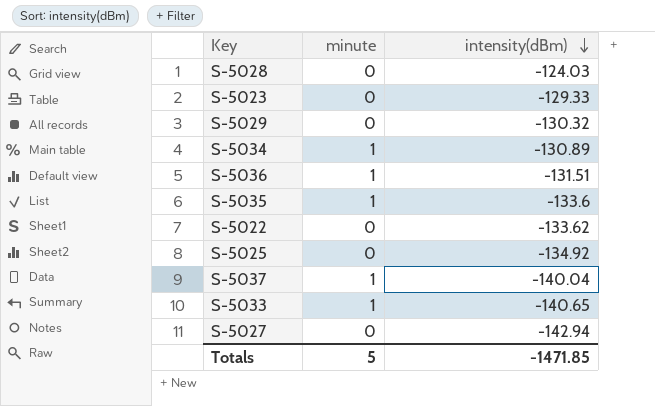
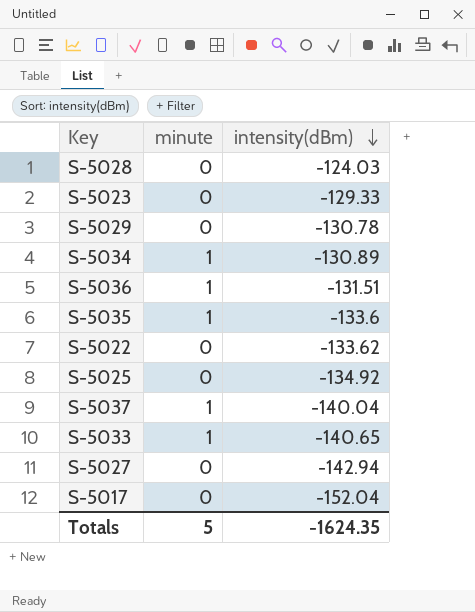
S-5029 | intensity(dBm): -130.32 -> -130.78
row S-5017: none -> 0 | -152.04
Totals | intensity(dBm): -1471.85 -> -1624.35

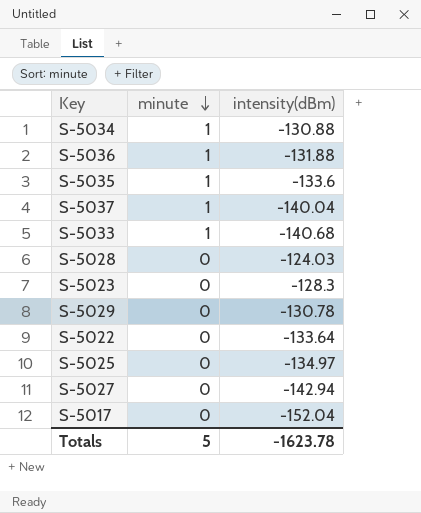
row order: intensity(dBm) descending -> minute descending
S-5034 | intensity(dBm): -130.89 -> -130.88
S-5036 | intensity(dBm): -131.51 -> -131.88
S-5033 | intensity(dBm): -140.65 -> -140.68
S-5023 | intensity(dBm): -129.33 -> -128.3
S-5022 | intensity(dBm): -133.62 -> -133.64
S-5025 | intensity(dBm): -134.92 -> -134.97
Totals | intensity(dBm): -1624.35 -> -1623.78

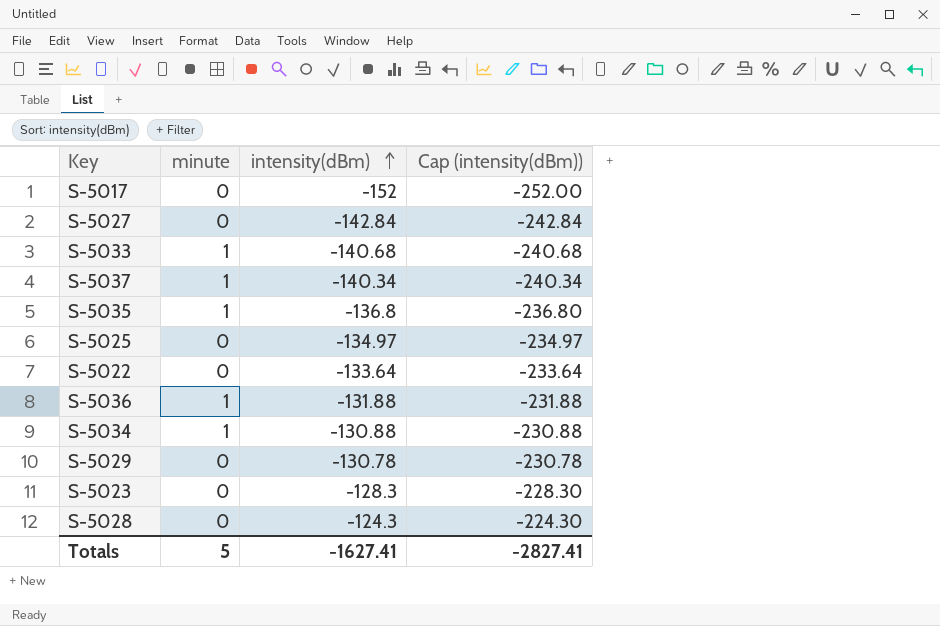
row order: minute descending -> intensity(dBm) ascending
column Cap (intensity(dBm)) | formula: none -> [intensity(dBm)] - 100
S-5017 | intensity(dBm): -152.04 -> -152
S-5027 | intensity(dBm): -142.94 -> -142.84
S-5037 | intensity(dBm): -140.04 -> -140.34
S-5035 | intensity(dBm): -133.6 -> -136.8
S-5028 | intensity(dBm): -124.03 -> -124.3
Totals | intensity(dBm): -1623.78 -> -1627.41

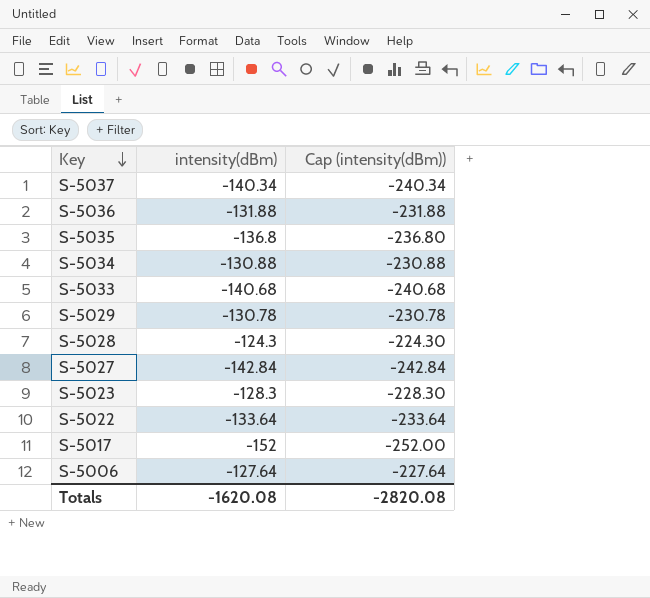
row order: intensity(dBm) ascending -> Key descending
column minute | position: 2 -> none
row S-5025: 0 | -134.97 | -234.97 -> none
row S-5006: none -> -127.64 | -227.64
Totals | intensity(dBm): -1627.41 -> -1620.08
Totals | Cap (intensity(dBm)): -2827.41 -> -2820.08

